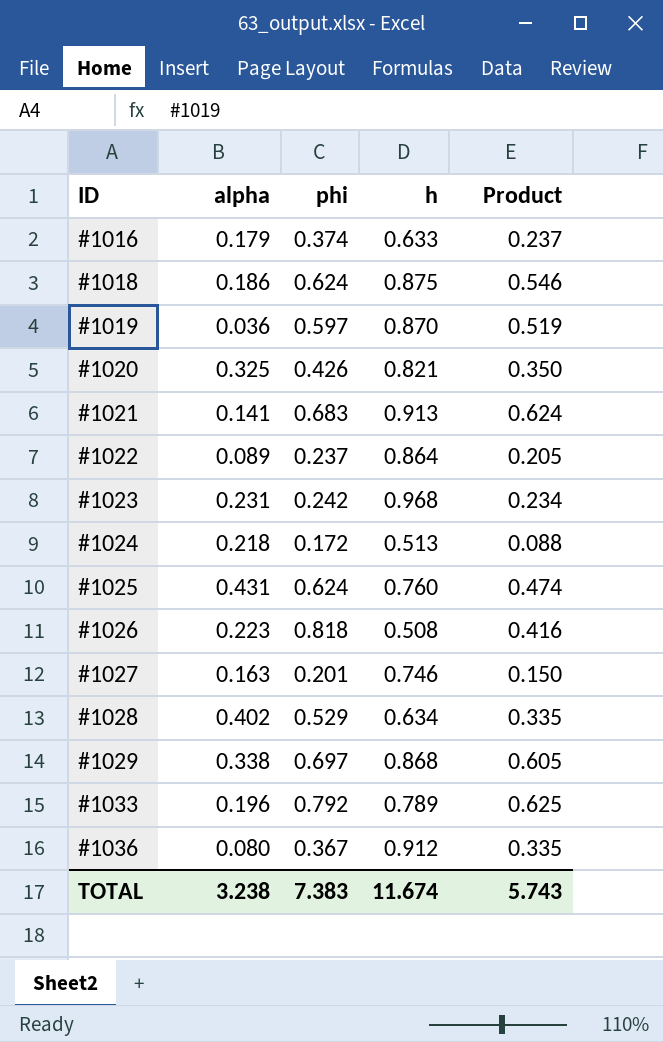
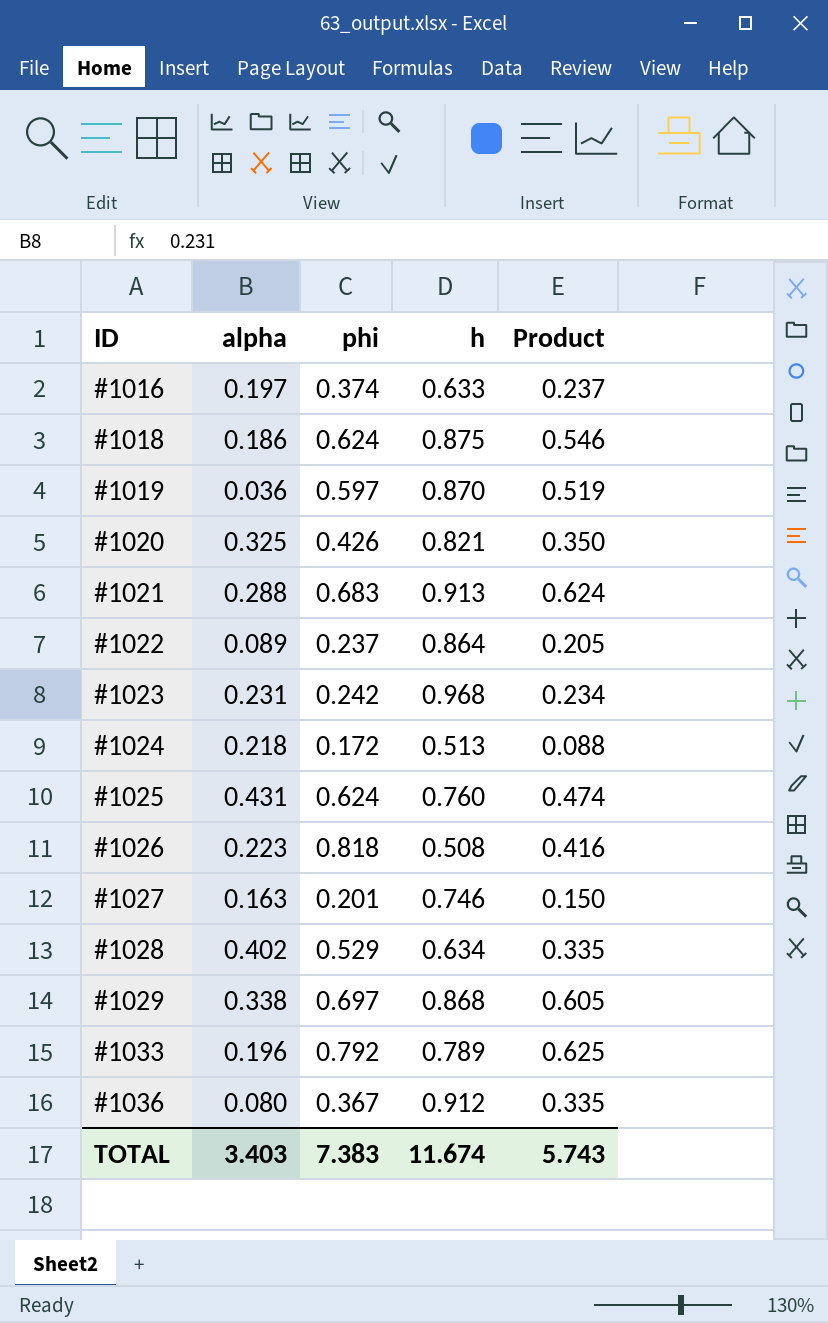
#1016 | alpha: 0.179 -> 0.197
#1021 | alpha: 0.141 -> 0.288
TOTAL | alpha: 3.238 -> 3.403

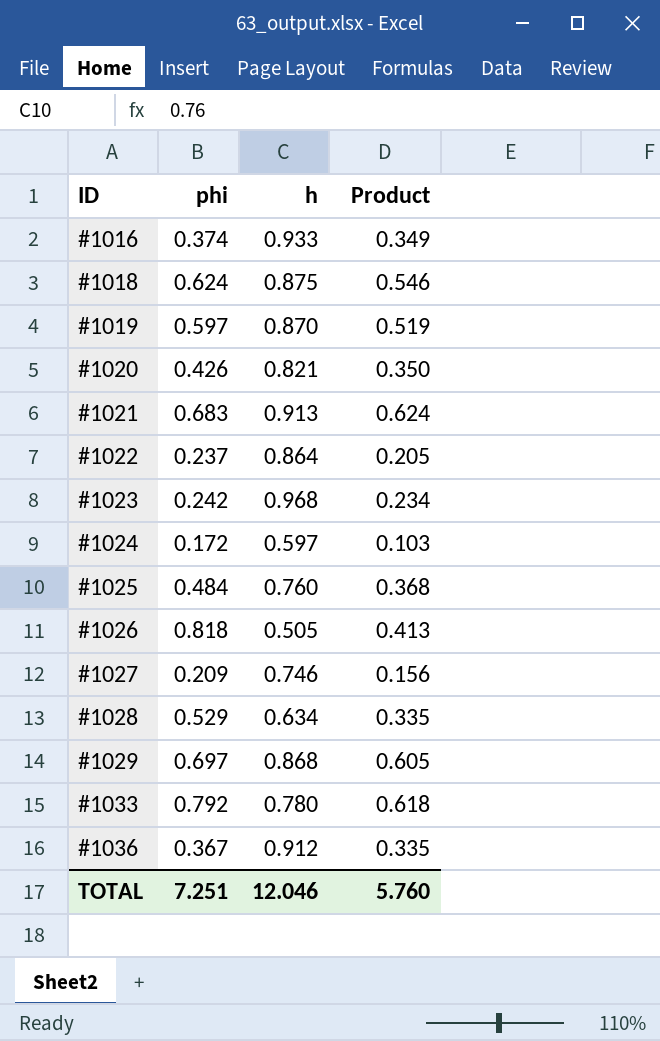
column alpha | position: 2 -> none
#1016 | h: 0.633 -> 0.933
#1016 | Product: 0.237 -> 0.349
#1024 | h: 0.513 -> 0.597
#1024 | Product: 0.088 -> 0.103
#1025 | phi: 0.624 -> 0.484
#1025 | Product: 0.474 -> 0.368
#1026 | h: 0.508 -> 0.505
#1026 | Product: 0.416 -> 0.413
#1027 | phi: 0.201 -> 0.209
#1027 | Product: 0.150 -> 0.156
#1033 | h: 0.789 -> 0.780
#1033 | Product: 0.625 -> 0.618
TOTAL | phi: 7.383 -> 7.251
TOTAL | h: 11.674 -> 12.046
TOTAL | Product: 5.743 -> 5.760

